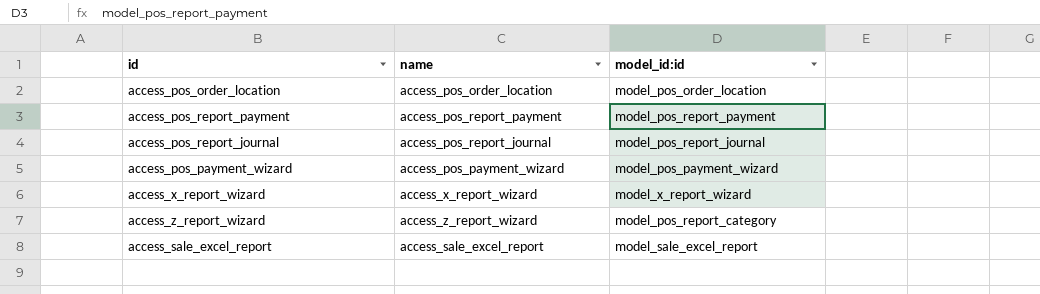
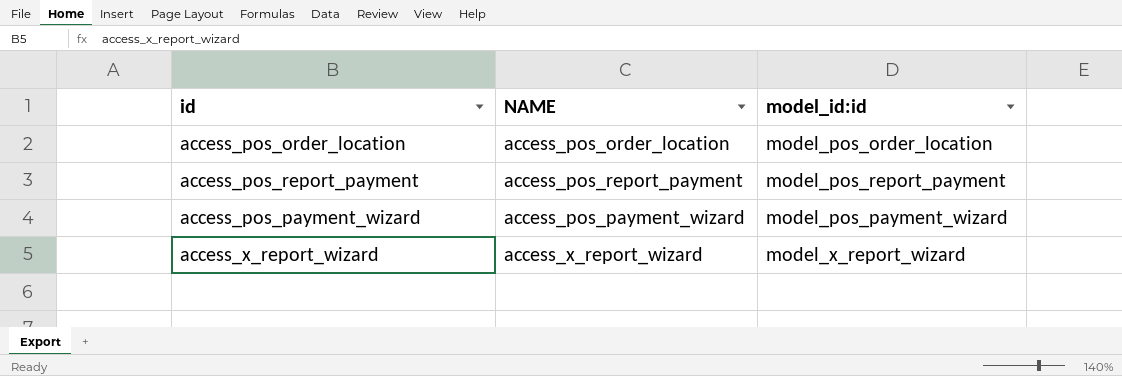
column name: name -> NAME
row access_pos_report_journal: access_pos_report_journal | model_pos_report_journal -> none
row access_z_report_wizard: access_z_report_wizard | model_pos_report_category -> none
row access_sale_excel_report: access_sale_excel_report | model_sale_excel_report -> none

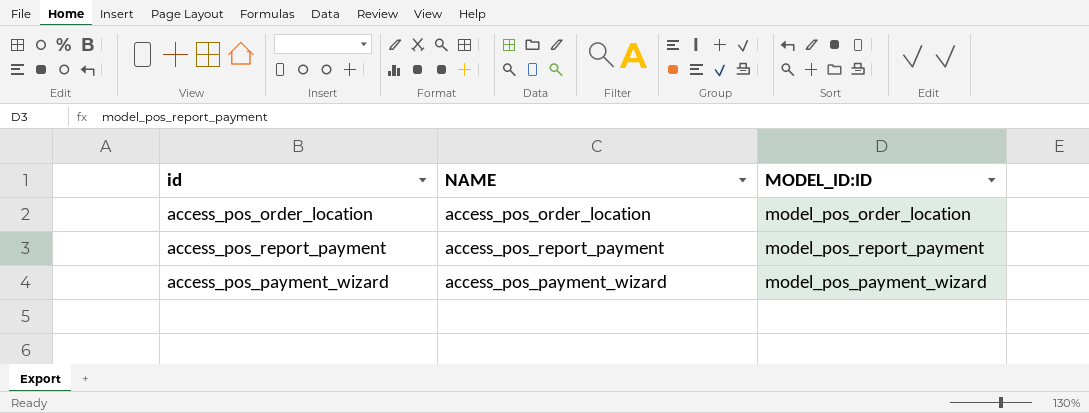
column name: model_id:id -> MODEL_ID:ID
row access_x_report_wizard: access_x_report_wizard | model_x_report_wizard -> none

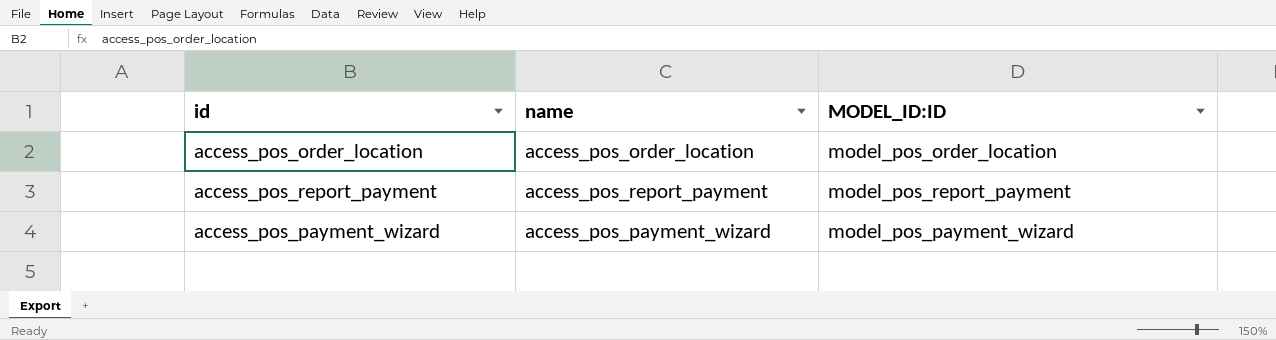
column name: NAME -> name

